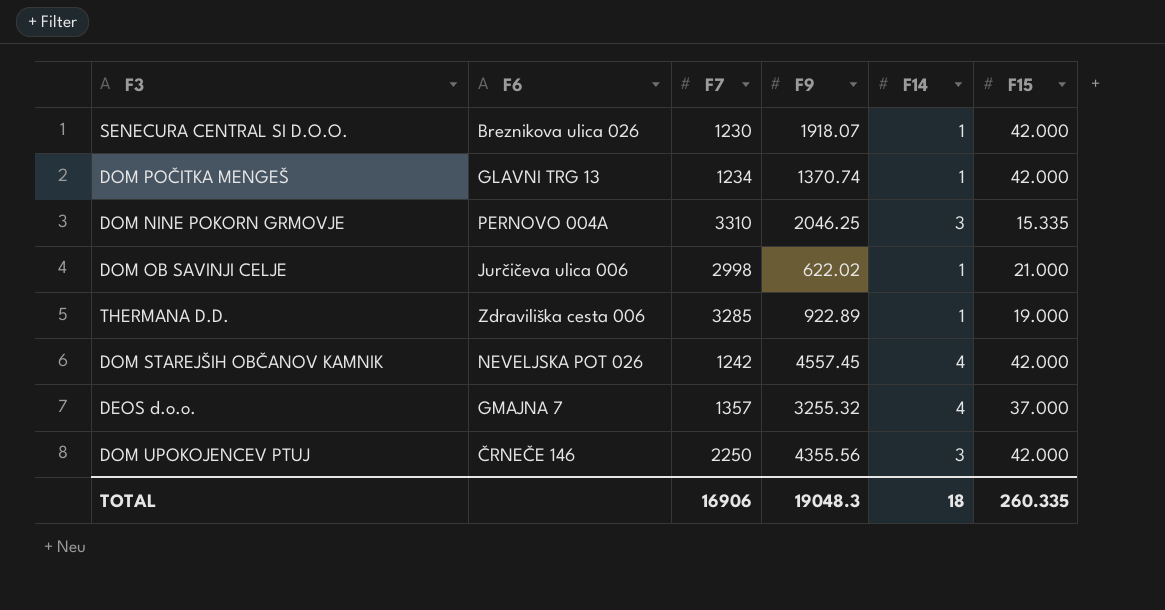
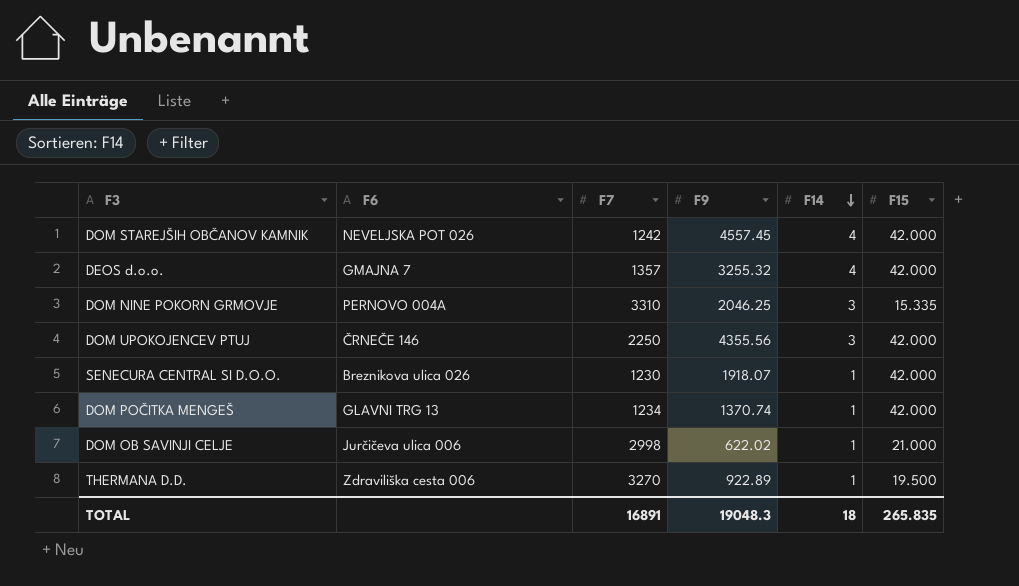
row order: none -> F14 descending
DEOS d.o.o. | F15: 37.000 -> 42.000
THERMANA D.D. | F7: 3285 -> 3270
THERMANA D.D. | F15: 19.000 -> 19.500
TOTAL | F7: 16906 -> 16891
TOTAL | F15: 260.335 -> 265.835

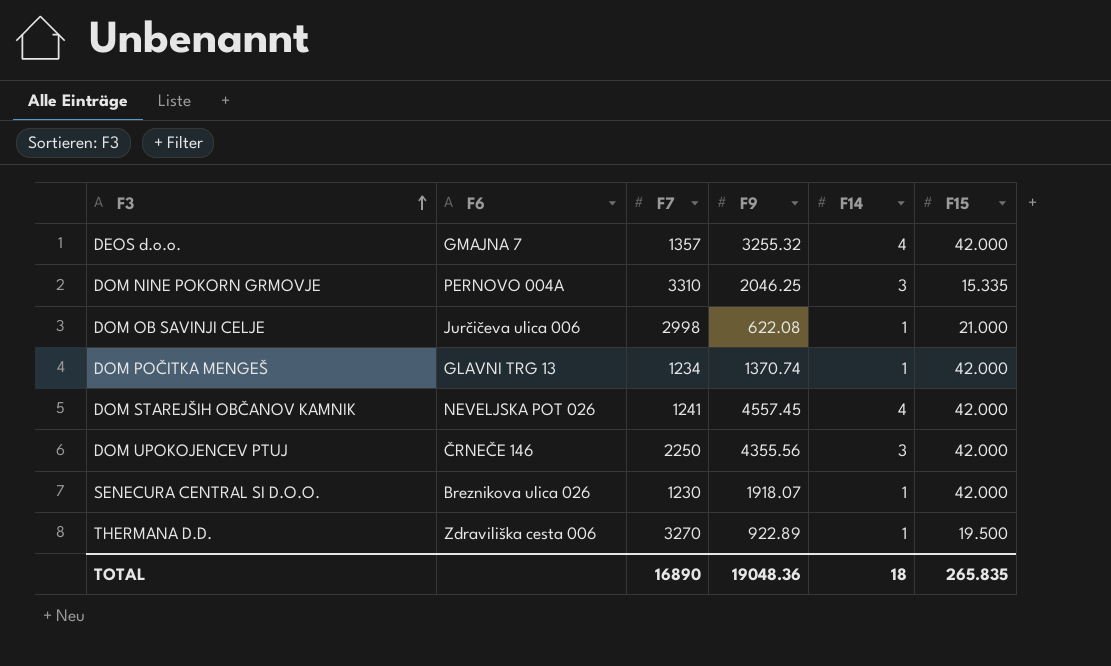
row order: F14 descending -> F3 ascending
DOM OB SAVINJI CELJE | F9: 622.02 -> 622.08
DOM STAREJŠIH OBČANOV KAMNIK | F7: 1242 -> 1241
TOTAL | F7: 16891 -> 16890
TOTAL | F9: 19048.3 -> 19048.36

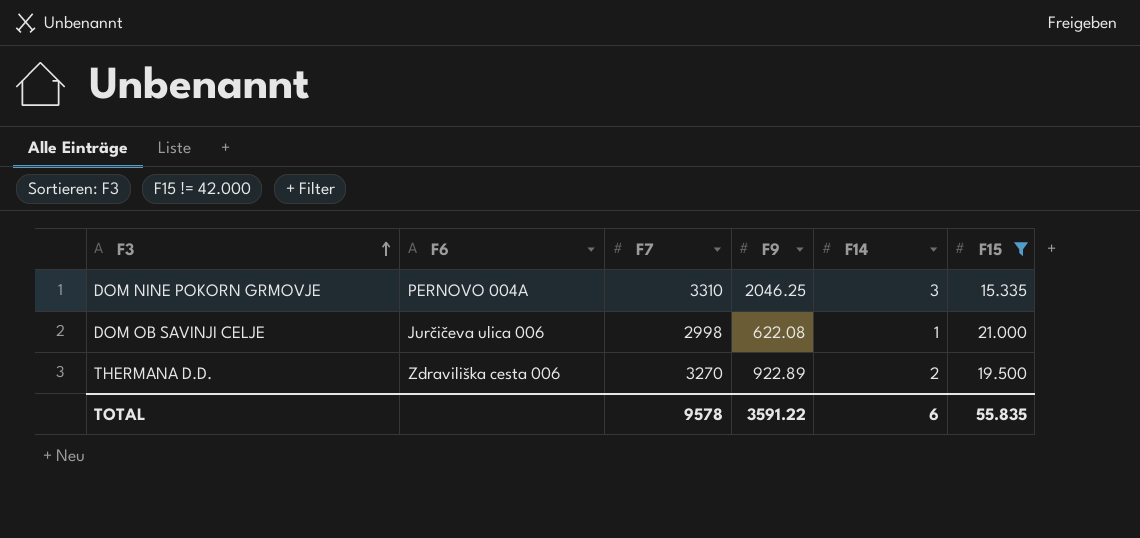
filter: none -> F15 != 42.000
THERMANA D.D. | F14: 1 -> 2
TOTAL | F7: 16890 -> 9578
TOTAL | F9: 19048.36 -> 3591.22
TOTAL | F14: 18 -> 6
TOTAL | F15: 265.835 -> 55.835

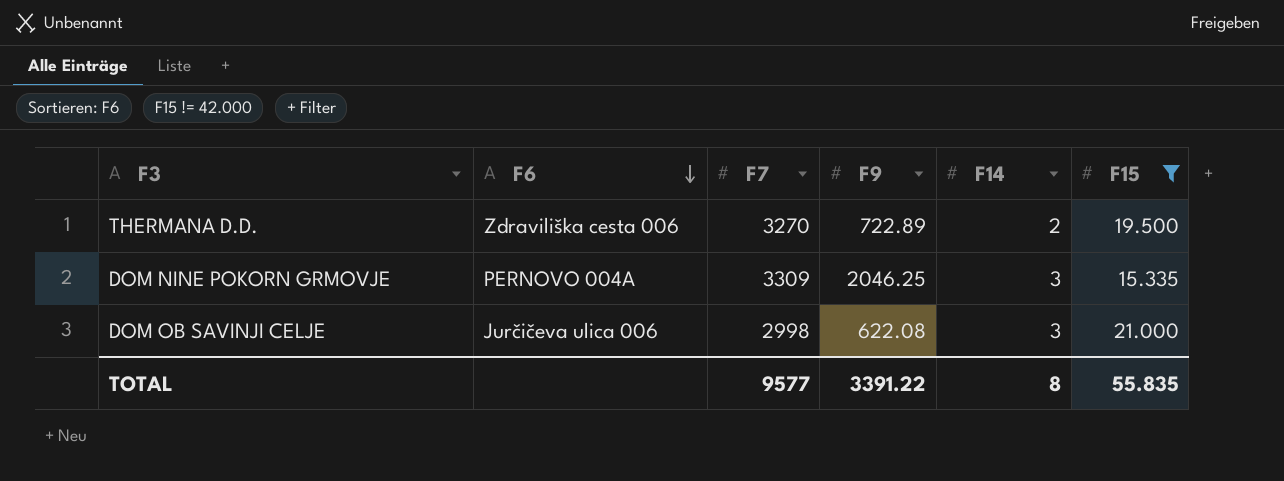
row order: F3 ascending -> F6 descending
THERMANA D.D. | F9: 922.89 -> 722.89
DOM NINE POKORN GRMOVJE | F7: 3310 -> 3309
DOM OB SAVINJI CELJE | F14: 1 -> 3
TOTAL | F7: 9578 -> 9577
TOTAL | F9: 3591.22 -> 3391.22
TOTAL | F14: 6 -> 8

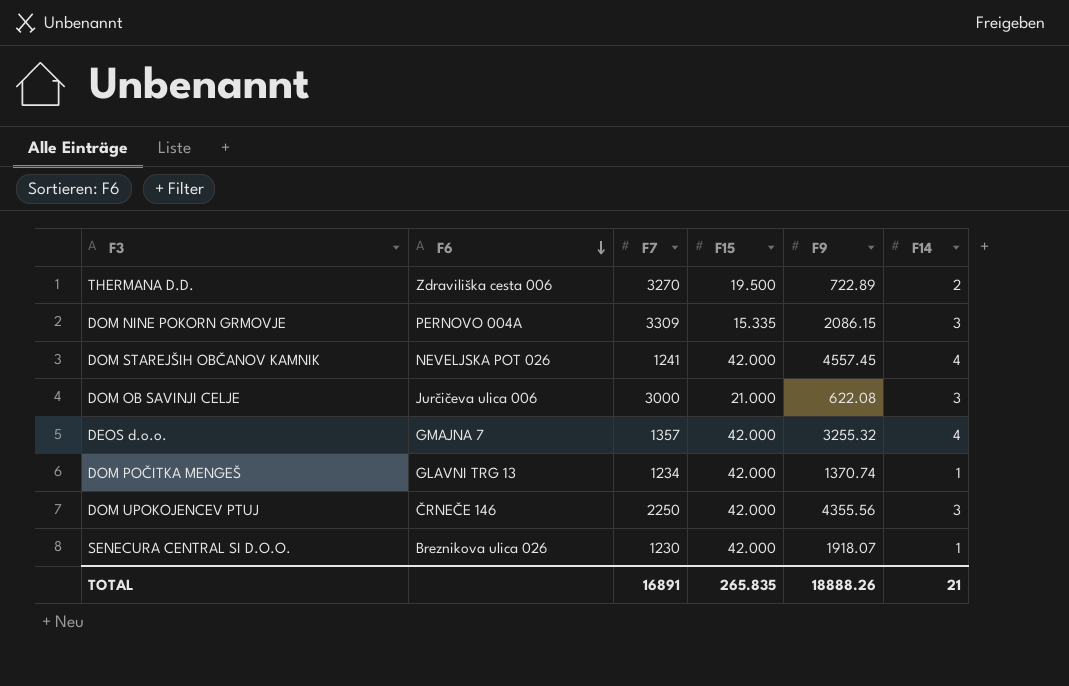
filter: F15 != 42.000 -> none
column F15 | position: 6 -> 4
DOM NINE POKORN GRMOVJE | F9: 2046.25 -> 2086.15
DOM OB SAVINJI CELJE | F7: 2998 -> 3000
TOTAL | F7: 9577 -> 16891
TOTAL | F15: 55.835 -> 265.835
TOTAL | F9: 3391.22 -> 18888.26
TOTAL | F14: 8 -> 21

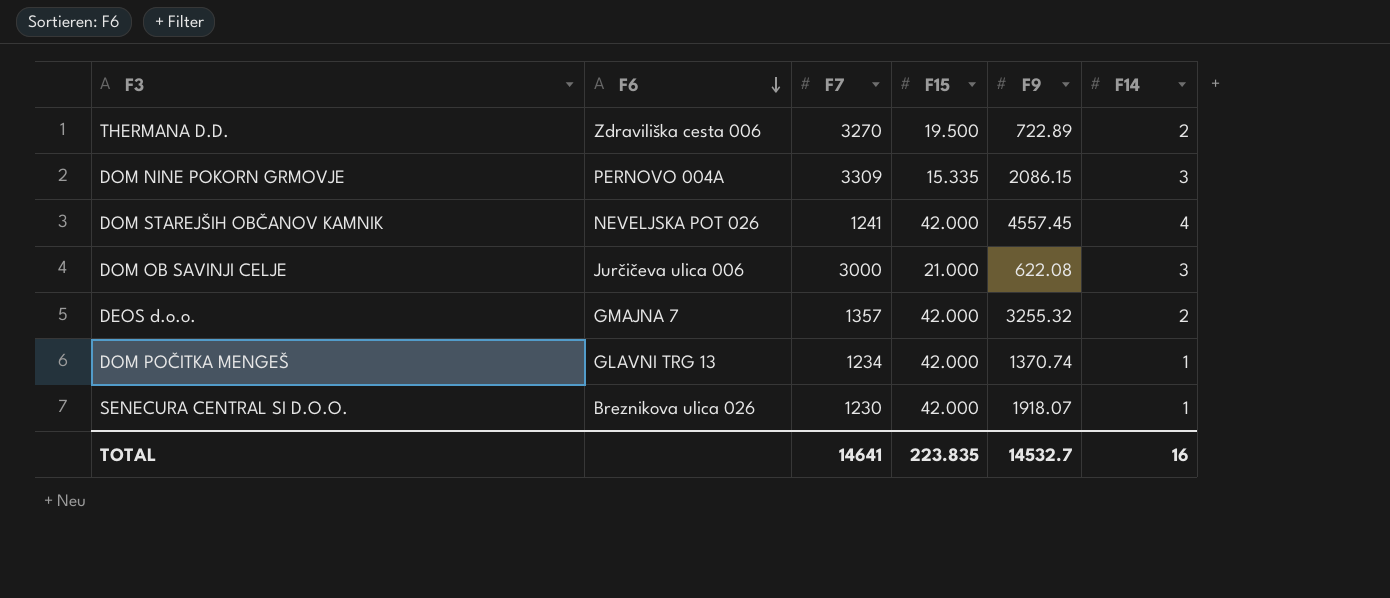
row DOM UPOKOJENCEV PTUJ: ČRNEČE 146 | 2250 | 42.000 | 4355.56 | 3 -> none
DEOS d.o.o. | F14: 4 -> 2
TOTAL | F7: 16891 -> 14641
TOTAL | F15: 265.835 -> 223.835
TOTAL | F9: 18888.26 -> 14532.7
TOTAL | F14: 21 -> 16

